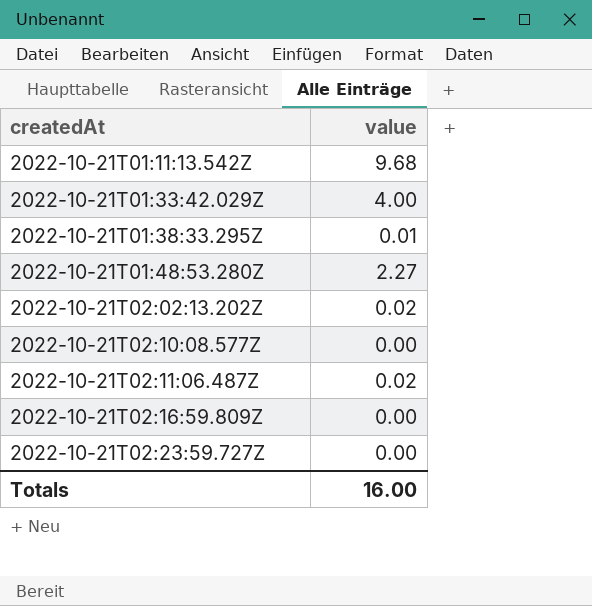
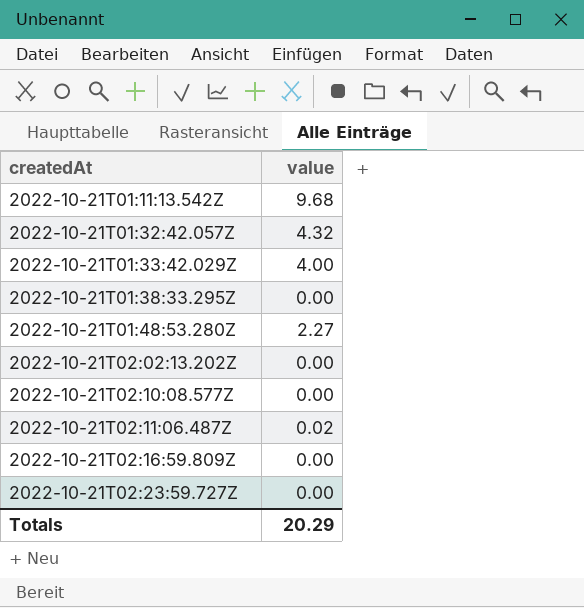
row 2022-10-21T01:32:42.057Z: none -> 4.32
2022-10-21T01:38:33.295Z | value: 0.01 -> 0.00
2022-10-21T02:02:13.202Z | value: 0.02 -> 0.00
Totals | value: 16.00 -> 20.29

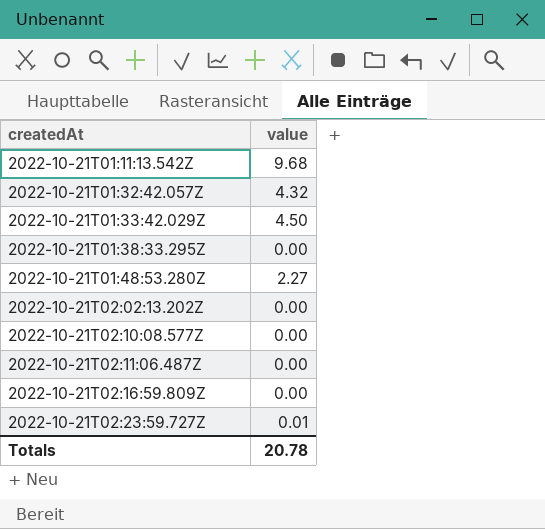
2022-10-21T01:33:42.029Z | value: 4.00 -> 4.50
2022-10-21T02:11:06.487Z | value: 0.02 -> 0.00
2022-10-21T02:23:59.727Z | value: 0.00 -> 0.01
Totals | value: 20.29 -> 20.78

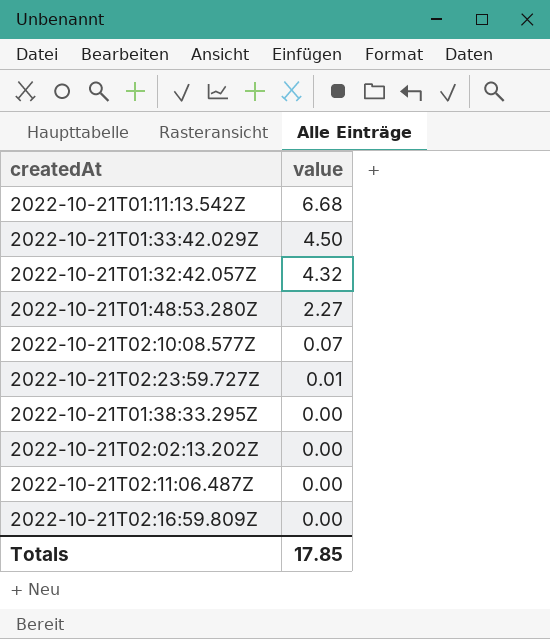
row order: createdAt ascending -> value descending
2022-10-21T01:11:13.542Z | value: 9.68 -> 6.68
2022-10-21T02:10:08.577Z | value: 0.00 -> 0.07
Totals | value: 20.78 -> 17.85

